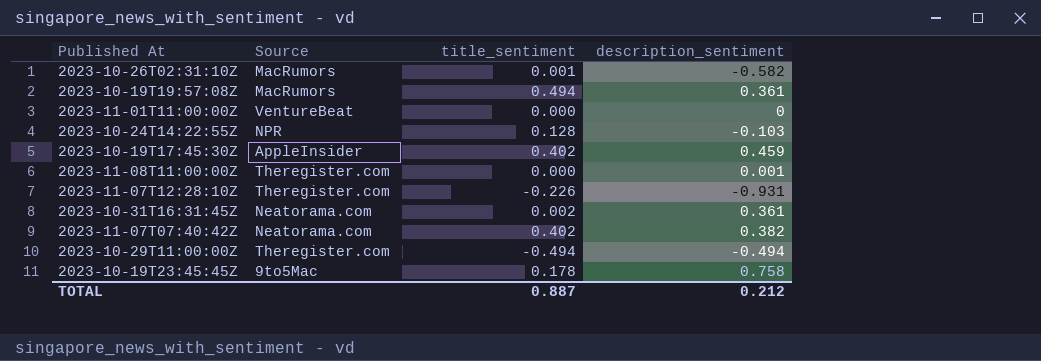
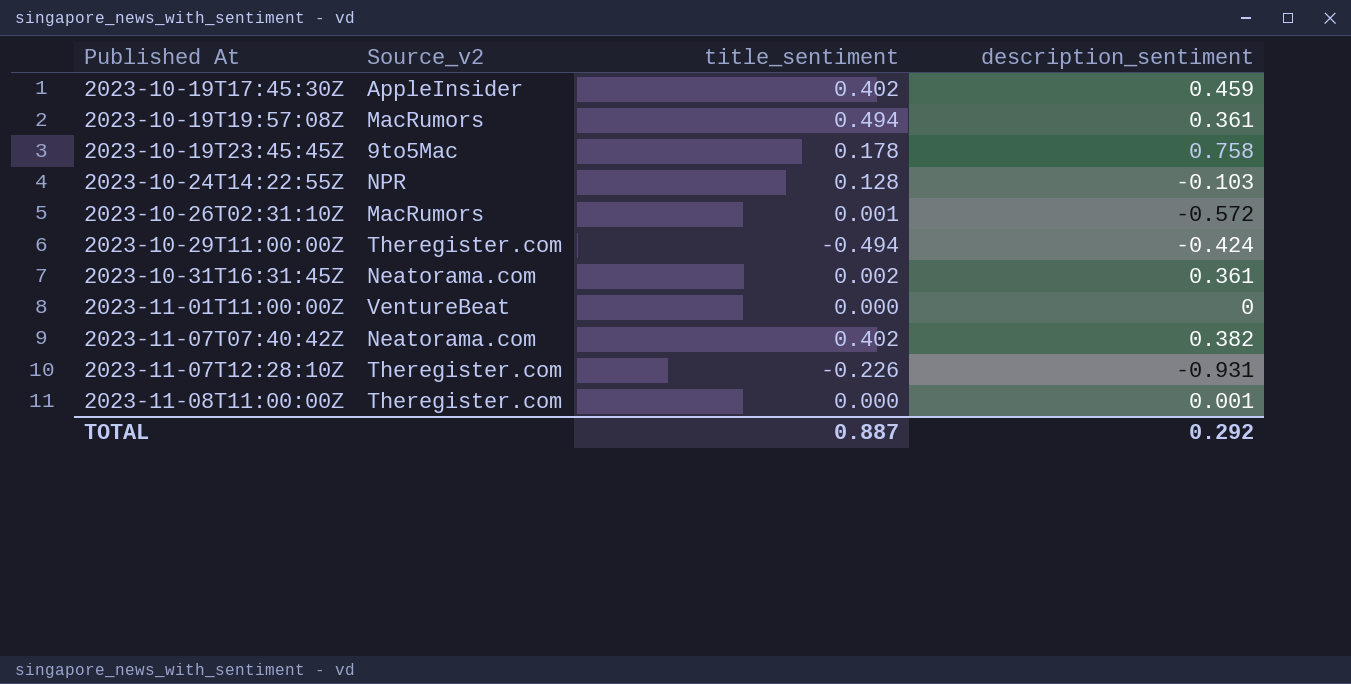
row order: none -> Published At ascending
column name: Source -> Source_v2
2023-10-26T02:31:10Z | description_sentiment: -0.582 -> -0.572
2023-10-29T11:00:00Z | description_sentiment: -0.494 -> -0.424
TOTAL | description_sentiment: 0.212 -> 0.292

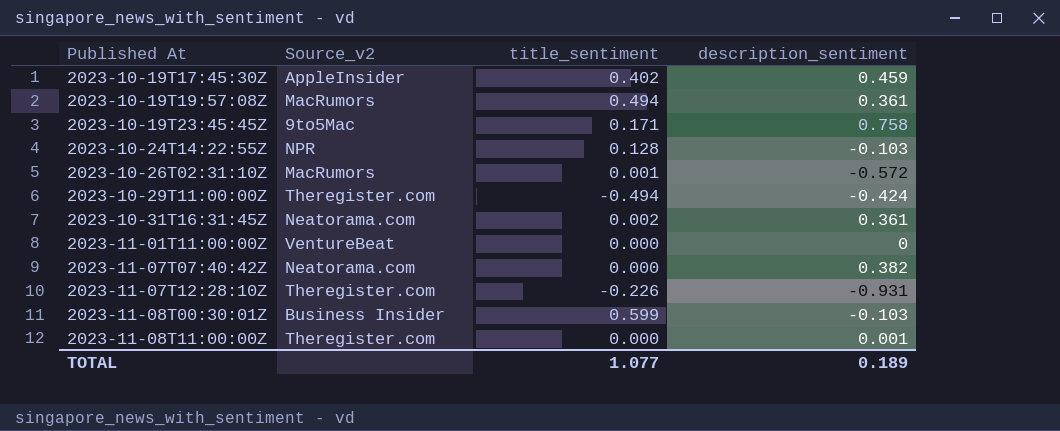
2023-10-19T23:45:45Z | title_sentiment: 0.178 -> 0.171
2023-11-07T07:40:42Z | title_sentiment: 0.402 -> 0.000
row 2023-11-08T00:30:01Z: none -> Business Insider | 0.599 | -0.103
TOTAL | title_sentiment: 0.887 -> 1.077
TOTAL | description_sentiment: 0.292 -> 0.189

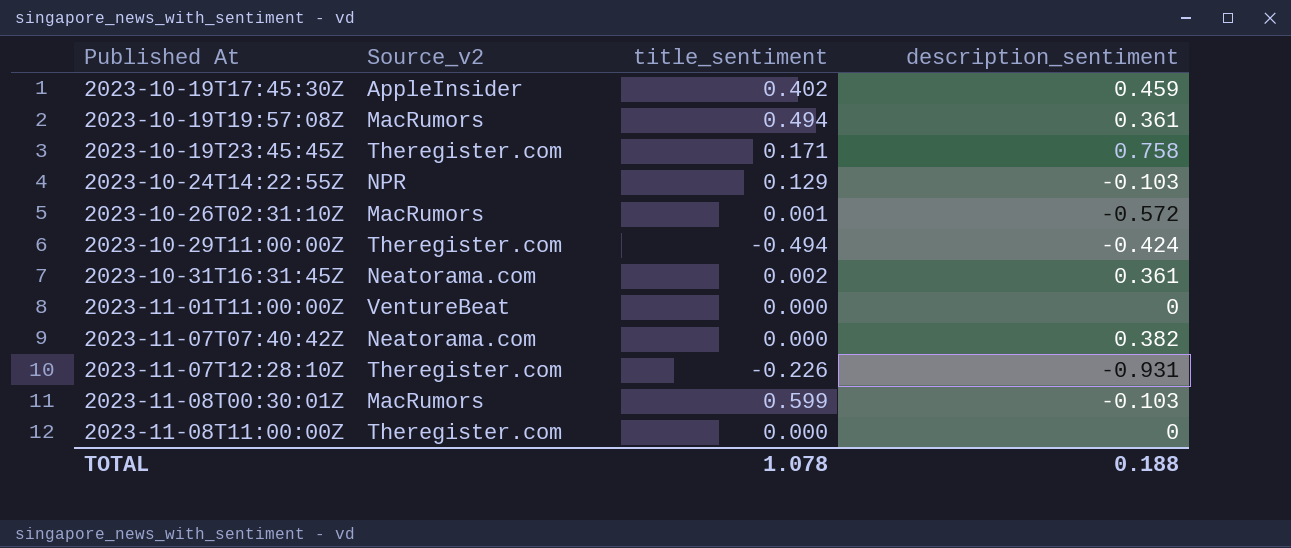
2023-10-19T23:45:45Z | Source_v2: 9to5Mac -> Theregister.com
2023-10-24T14:22:55Z | title_sentiment: 0.128 -> 0.129
2023-11-08T00:30:01Z | Source_v2: Business Insider -> MacRumors
2023-11-08T11:00:00Z | description_sentiment: 0.001 -> 0
TOTAL | title_sentiment: 1.077 -> 1.078
TOTAL | description_sentiment: 0.189 -> 0.188

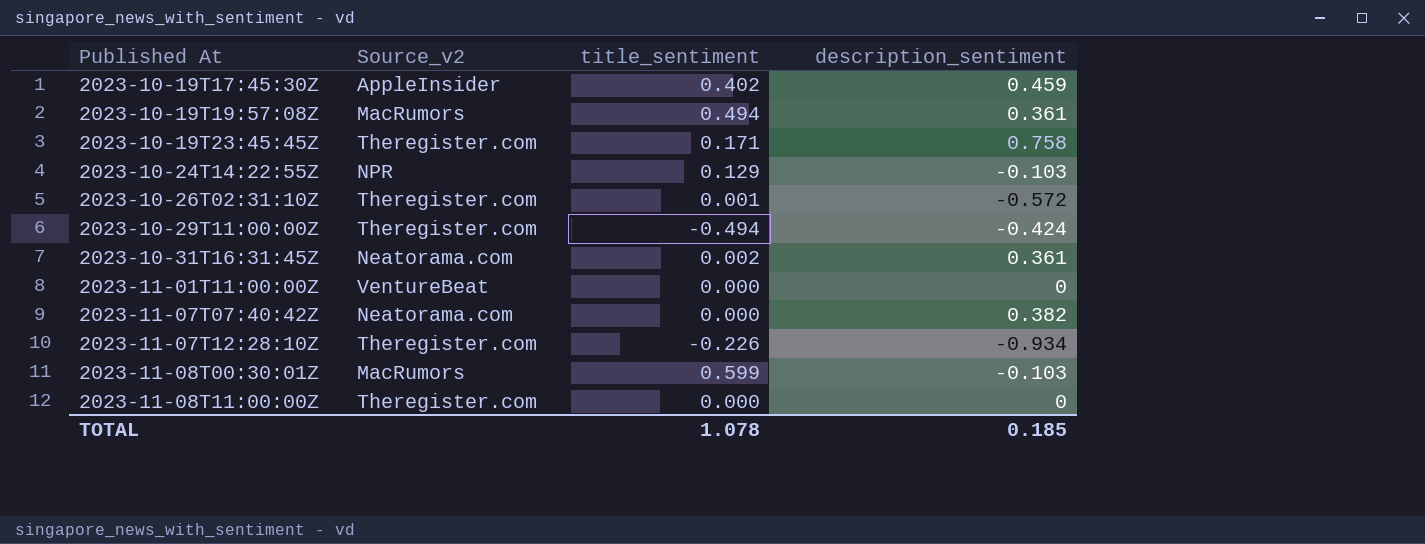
2023-10-26T02:31:10Z | Source_v2: MacRumors -> Theregister.com
2023-11-07T12:28:10Z | description_sentiment: -0.931 -> -0.934
TOTAL | description_sentiment: 0.188 -> 0.185

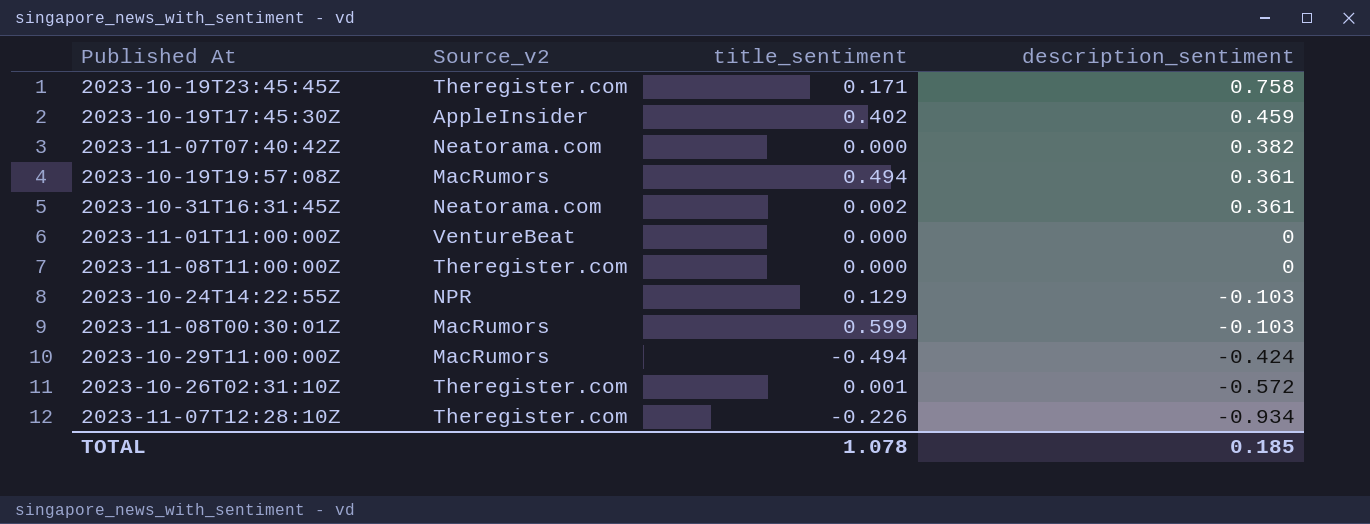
row order: Published At ascending -> description_sentiment descending
2023-10-29T11:00:00Z | Source_v2: Theregister.com -> MacRumors

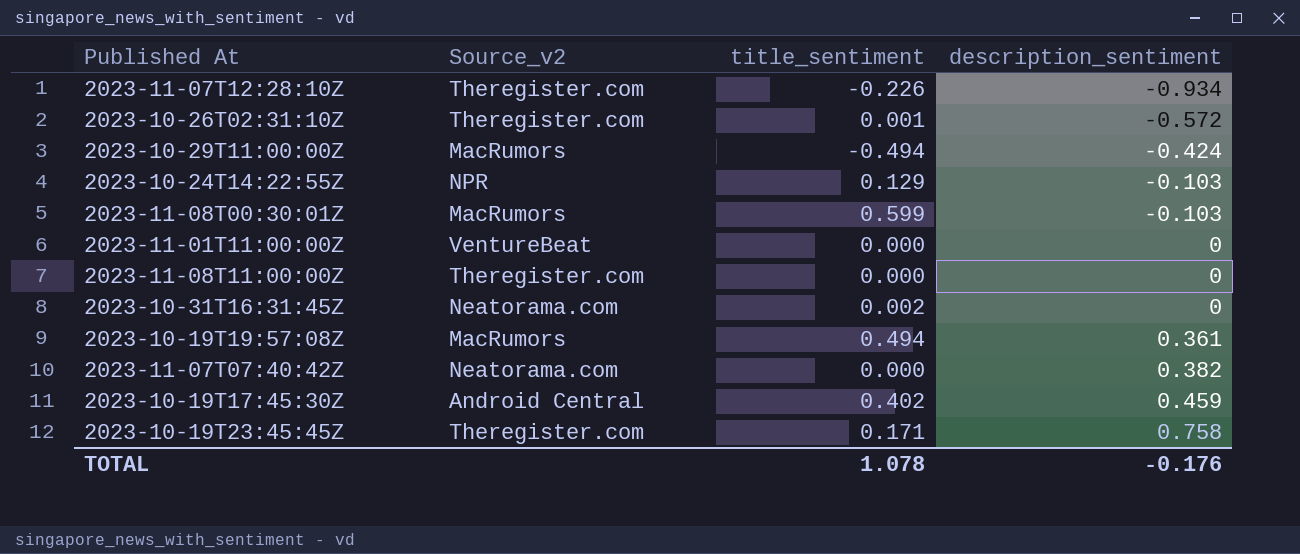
row order: description_sentiment descending -> description_sentiment ascending
2023-10-31T16:31:45Z | description_sentiment: 0.361 -> 0
2023-10-19T17:45:30Z | Source_v2: AppleInsider -> Android Central
TOTAL | description_sentiment: 0.185 -> -0.176

